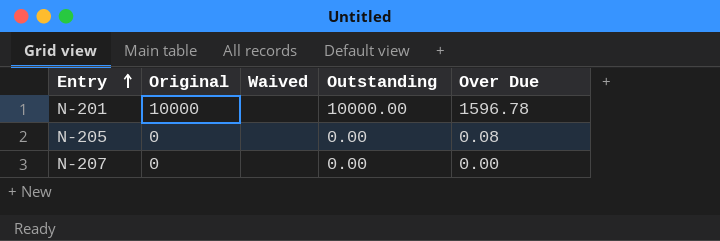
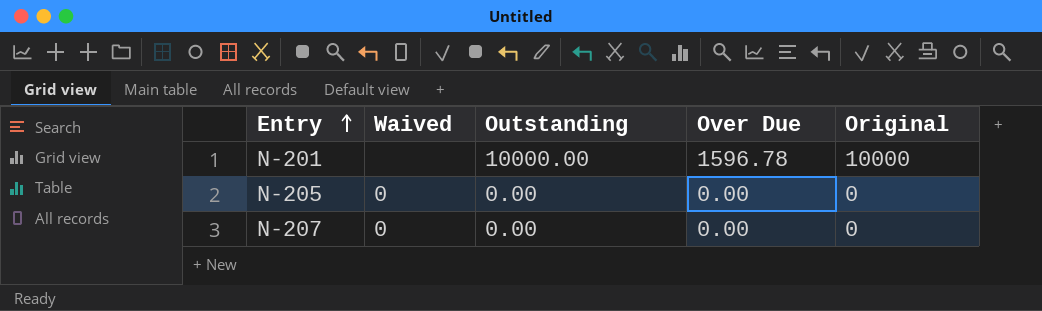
column Original | position: 2 -> 5
N-205 | Waived: none -> 0
N-205 | Over Due: 0.08 -> 0.00
N-207 | Waived: none -> 0

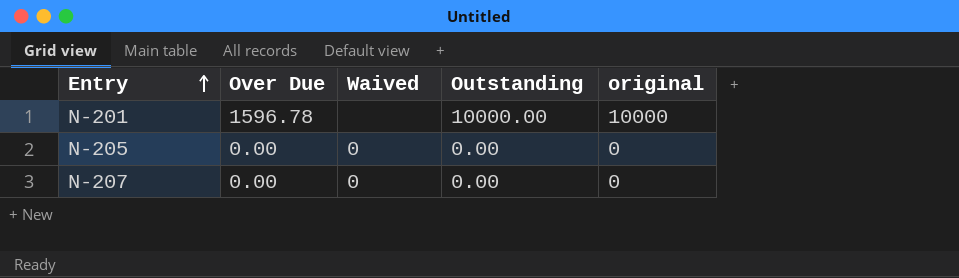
column Over Due | position: 4 -> 2
column name: Original -> original

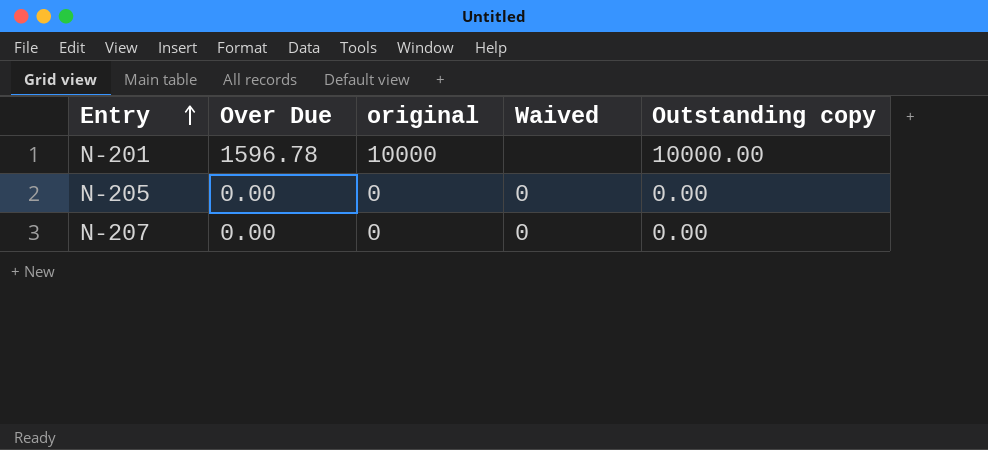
column original | position: 5 -> 3
column name: Outstanding -> Outstanding copy

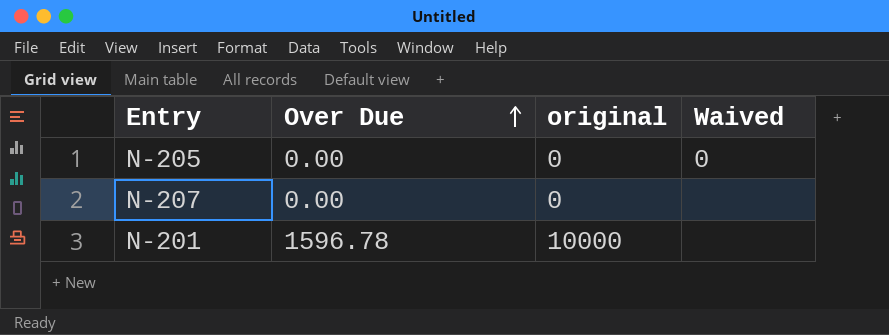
row order: Entry ascending -> Over Due ascending
column Outstanding copy | position: 5 -> none
N-207 | Waived: 0 -> none

